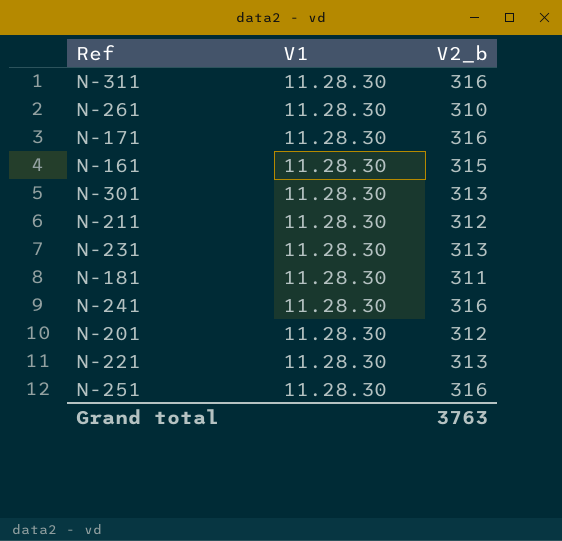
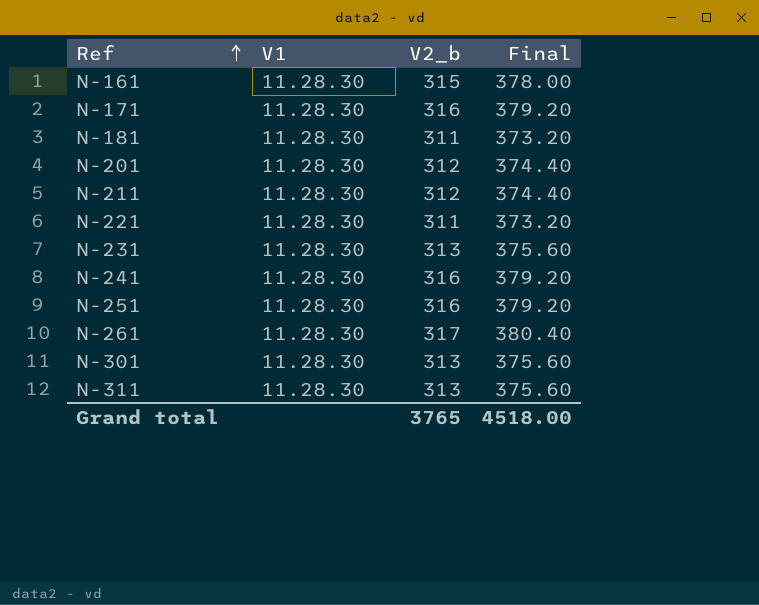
row order: none -> Ref ascending
column Final | formula: none -> [V2_b] * 1.2
N-221 | V2_b: 313 -> 311
N-261 | V2_b: 310 -> 317
N-311 | V2_b: 316 -> 313
Grand total | V2_b: 3763 -> 3765

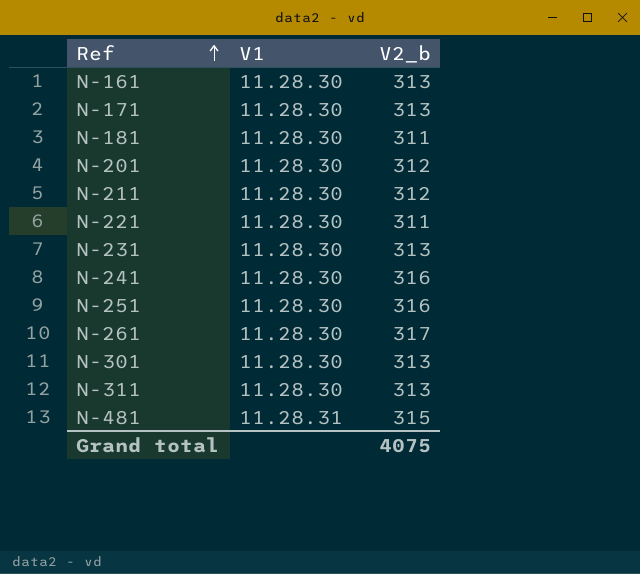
column Final | formula: [V2_b] * 1.2 -> none
N-161 | V2_b: 315 -> 313
N-171 | V2_b: 316 -> 313
row N-481: none -> 11.28.31 | 315
Grand total | V2_b: 3765 -> 4075

